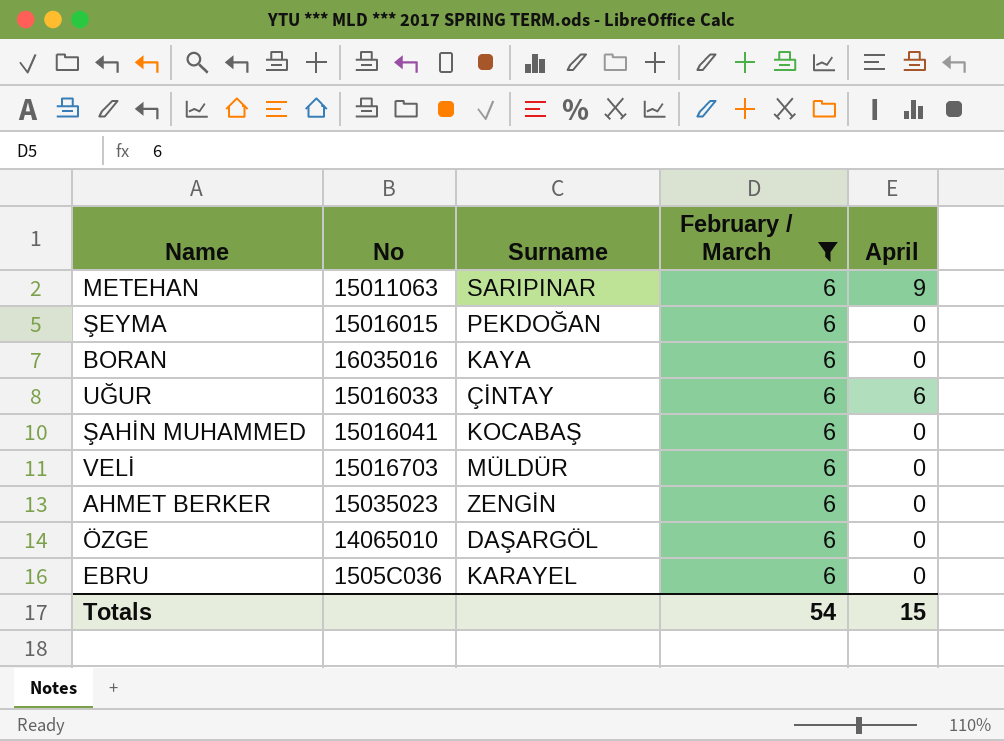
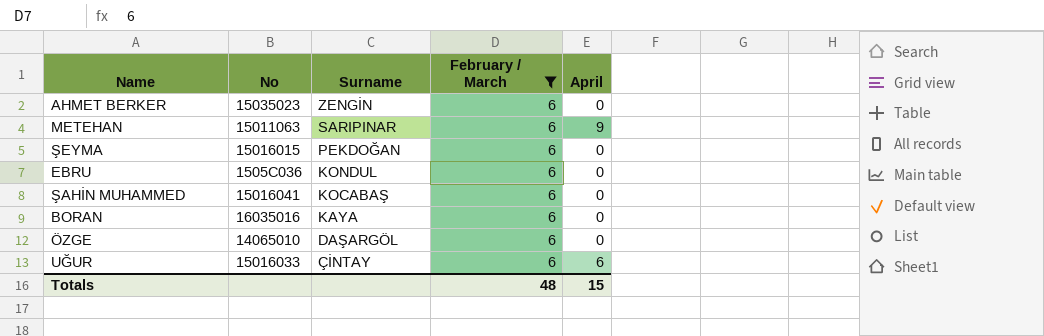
row order: none -> Surname descending
row VELİ: 15016703 | MÜLDÜR | 6 | 0 -> none
EBRU | Surname: KARAYEL -> KONDUL
Totals | February / March: 54 -> 48

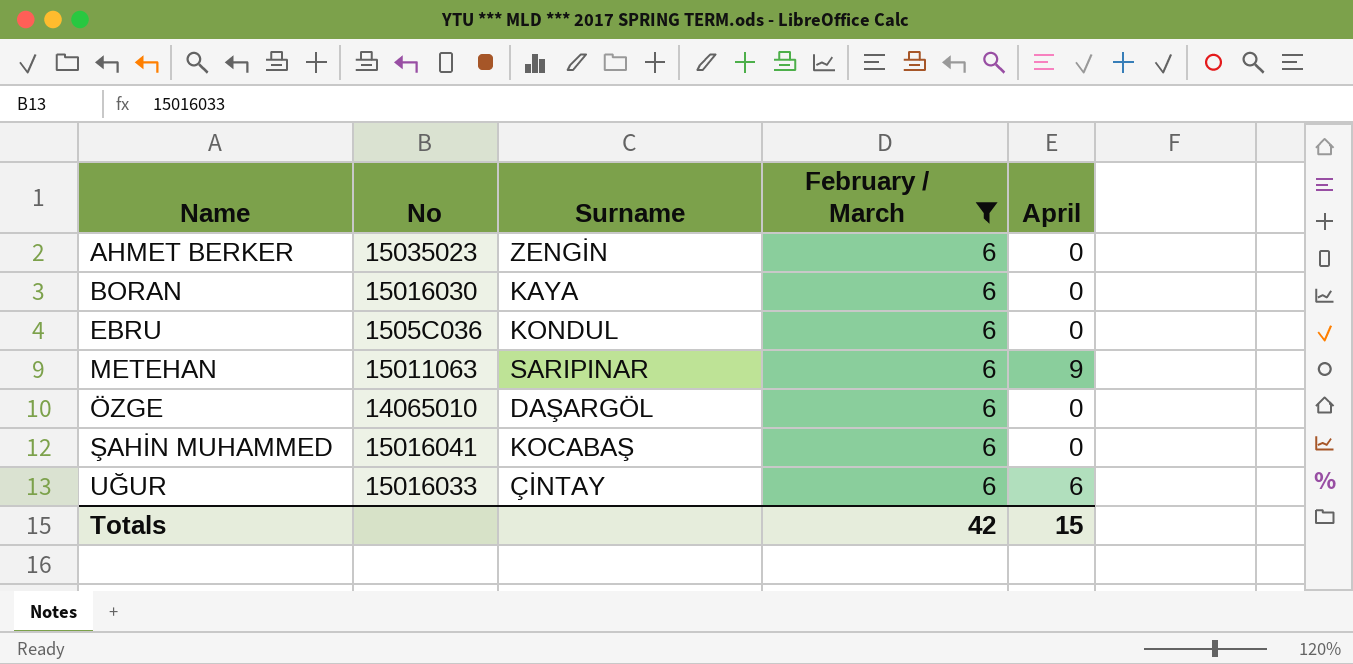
row order: Surname descending -> Name ascending
row ŞEYMA: 15016015 | PEKDOĞAN | 6 | 0 -> none
BORAN | No: 16035016 -> 15016030
Totals | February / March: 48 -> 42

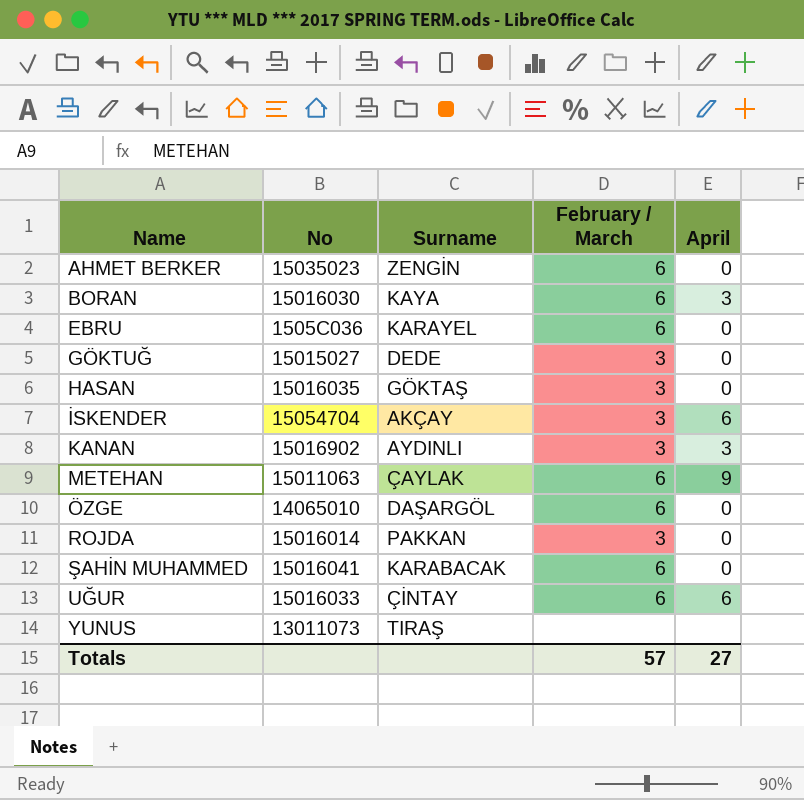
filter: February / March = 6 -> none
BORAN | April: 0 -> 3
EBRU | Surname: KONDUL -> KARAYEL
METEHAN | Surname: SARIPINAR -> ÇAYLAK
ŞAHİN MUHAMMED | Surname: KOCABAŞ -> KARABACAK
Totals | February / March: 42 -> 57
Totals | April: 15 -> 27

